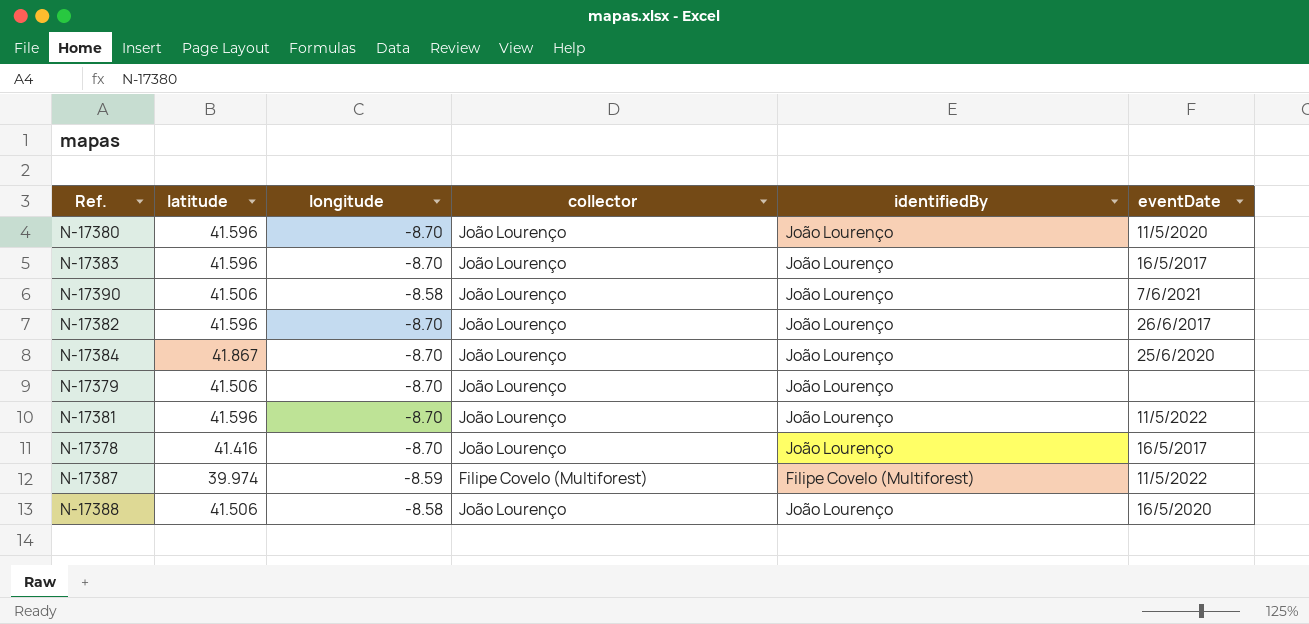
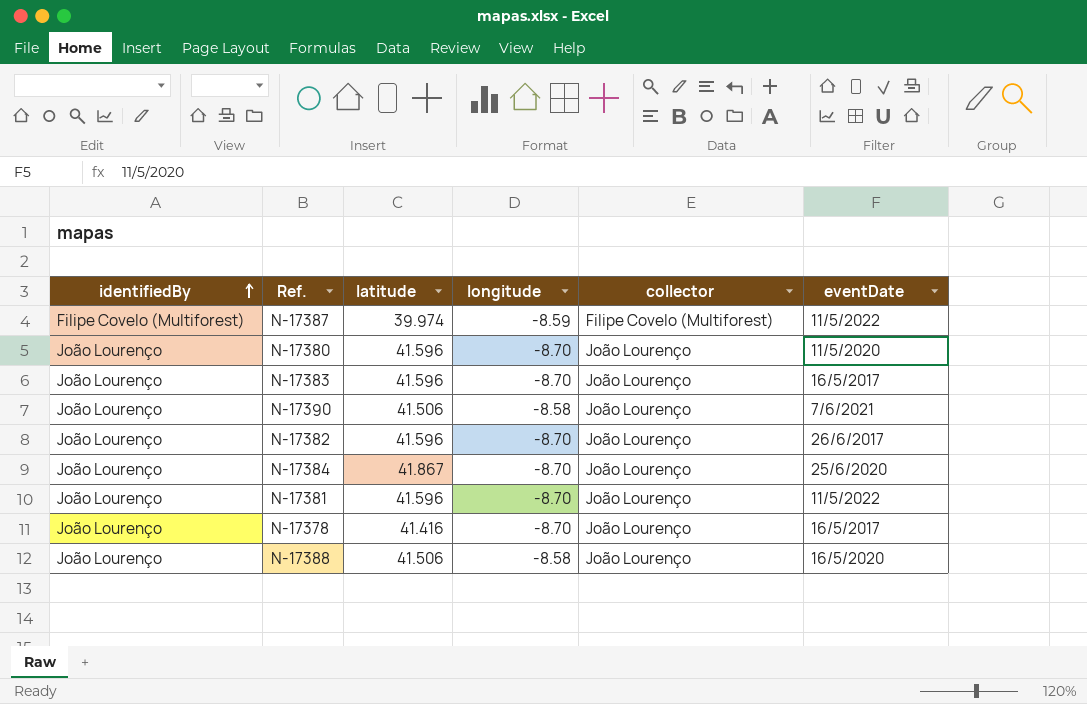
row order: none -> identifiedBy ascending
column identifiedBy | position: 5 -> 1
row N-17379: 41.506 | -8.70 | João Lourenço | João Lourenço | none -> none

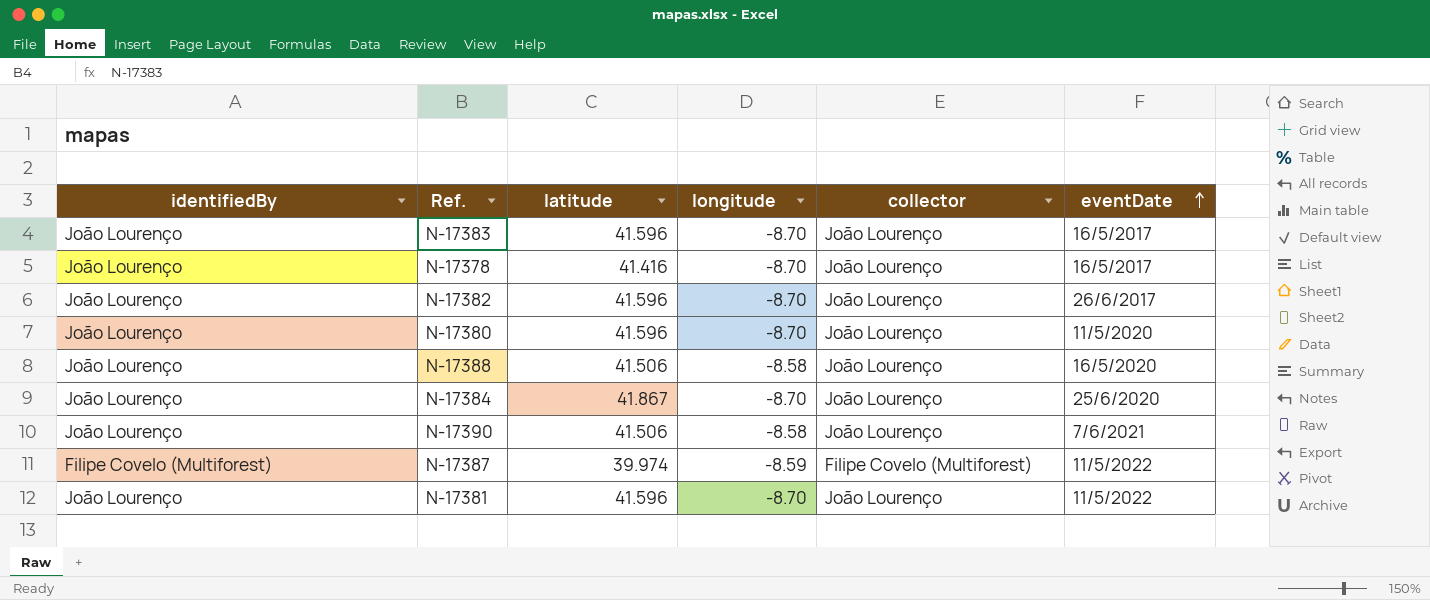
row order: identifiedBy ascending -> eventDate ascending

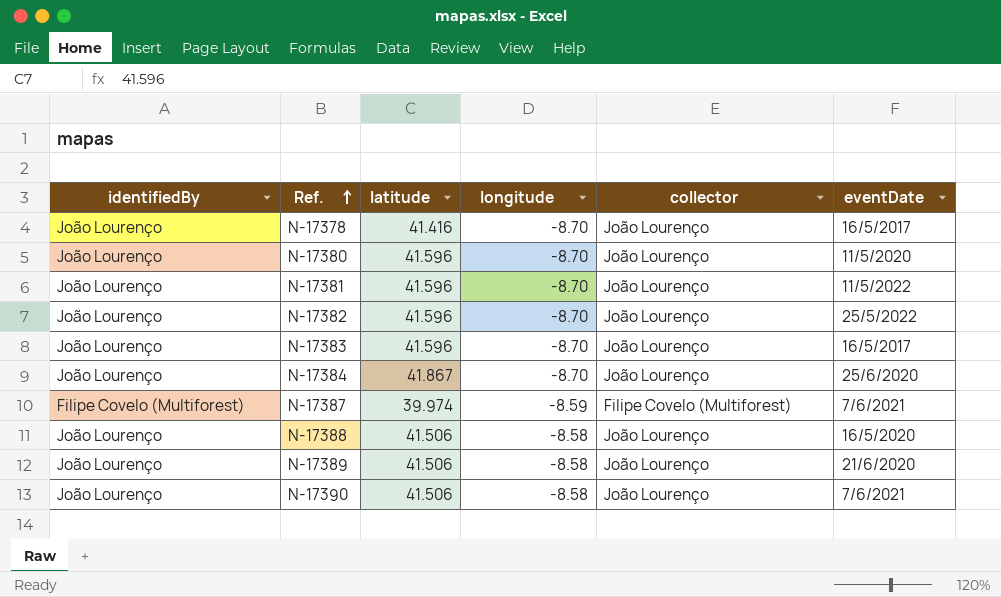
row order: eventDate ascending -> Ref. ascending
N-17382 | eventDate: 26/6/2017 -> 25/5/2022
N-17387 | eventDate: 11/5/2022 -> 7/6/2021
row N-17389: none -> João Lourenço | 41.506 | -8.58 | João Lourenço | 21/6/2020

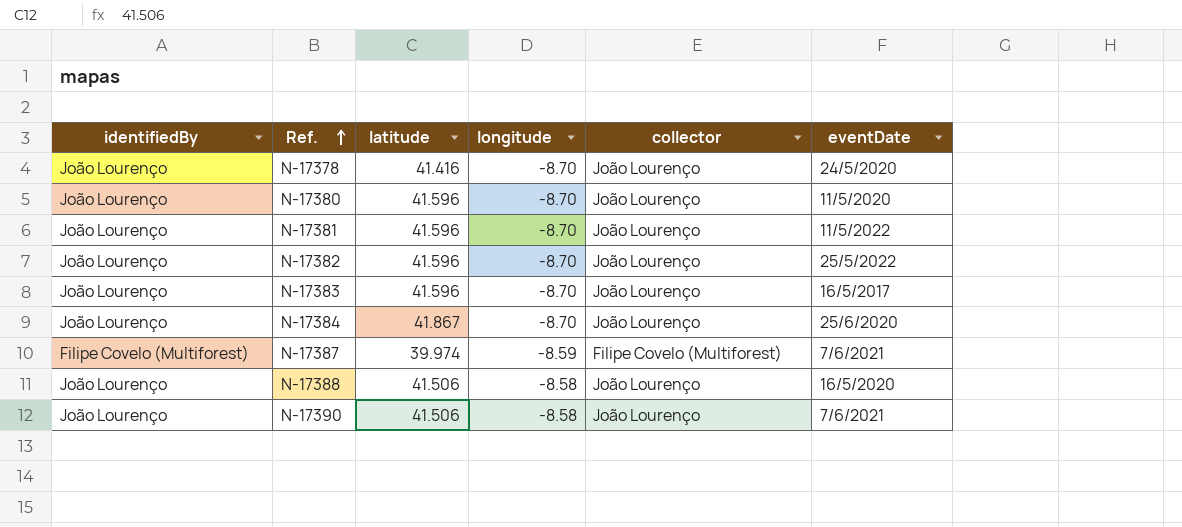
row N-17389: João Lourenço | 41.506 | -8.58 | João Lourenço | 21/6/2020 -> none
N-17378 | eventDate: 16/5/2017 -> 24/5/2020

